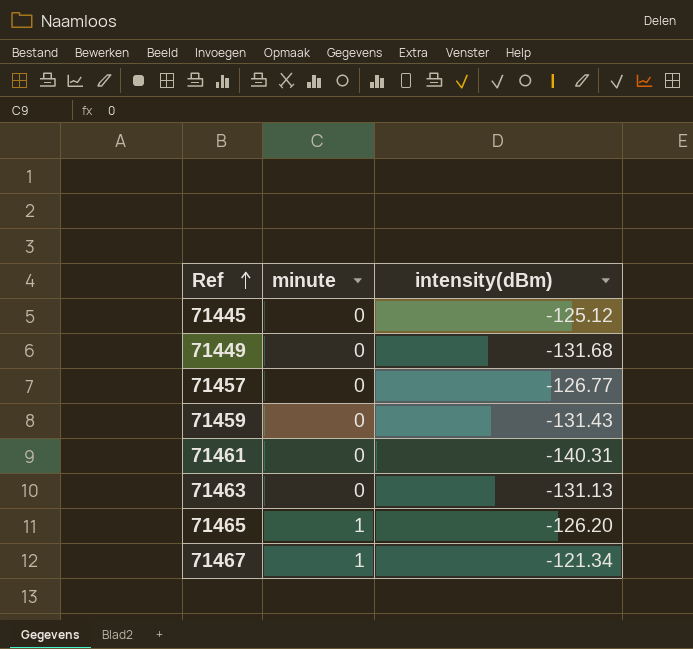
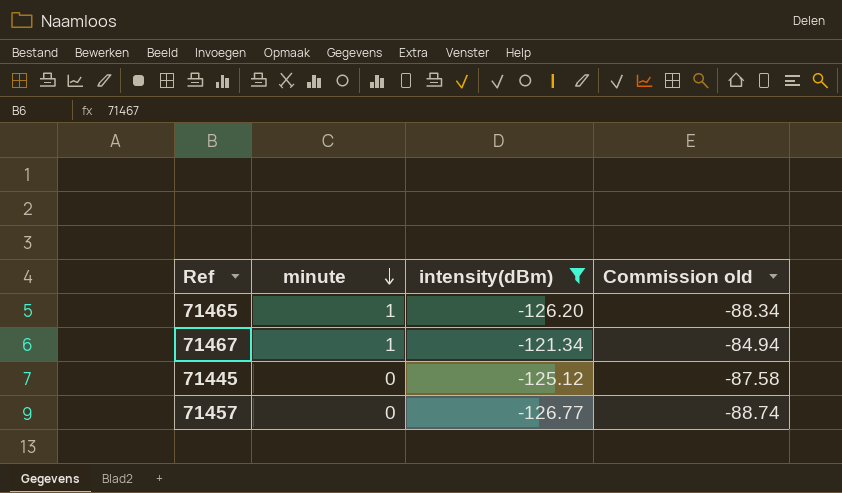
filter: none -> intensity(dBm) >= -126.77
row order: Ref ascending -> minute descending
column Commission old | formula: none -> [intensity(dBm)] * 0.7

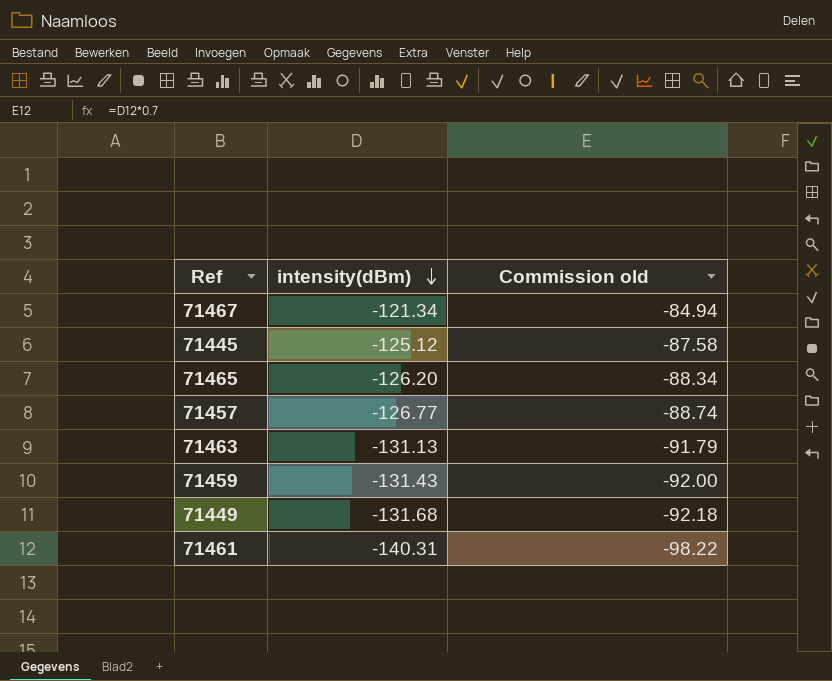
filter: intensity(dBm) >= -126.77 -> none
row order: minute descending -> intensity(dBm) descending
column minute | position: 2 -> none

